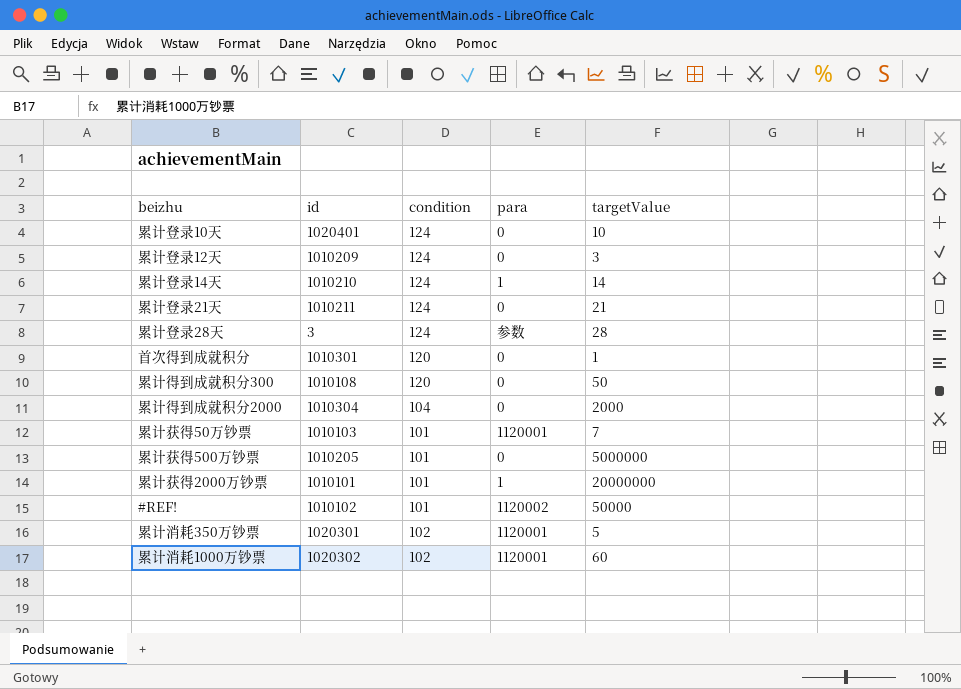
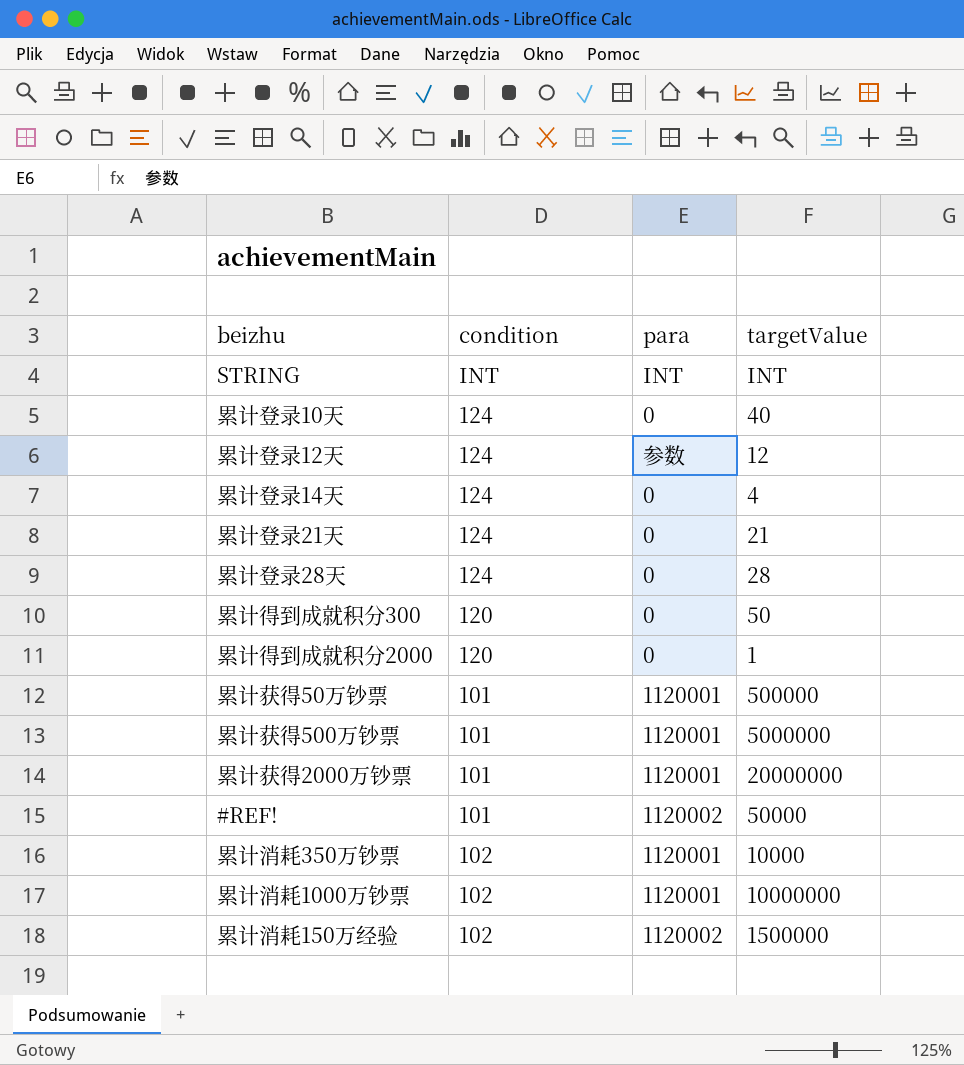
column id | position: 2 -> none
row 首次得到成就积分: 1010301 | 120 | 0 | 1 -> none
row STRING: none -> INT | INT | INT
累计登录10天 | targetValue: 10 -> 40
累计登录12天 | para: 0 -> 参数
累计登录12天 | targetValue: 3 -> 12
累计登录14天 | para: 1 -> 0
累计登录14天 | targetValue: 14 -> 4
累计登录28天 | para: 参数 -> 0
累计得到成就积分2000 | condition: 104 -> 120
累计得到成就积分2000 | targetValue: 2000 -> 1
累计获得50万钞票 | targetValue: 7 -> 500000
累计获得500万钞票 | para: 0 -> 1120001
累计获得2000万钞票 | para: 1 -> 1120001
累计消耗350万钞票 | targetValue: 5 -> 10000
累计消耗1000万钞票 | targetValue: 60 -> 10000000
row 累计消耗150万经验: none -> 102 | 1120002 | 1500000

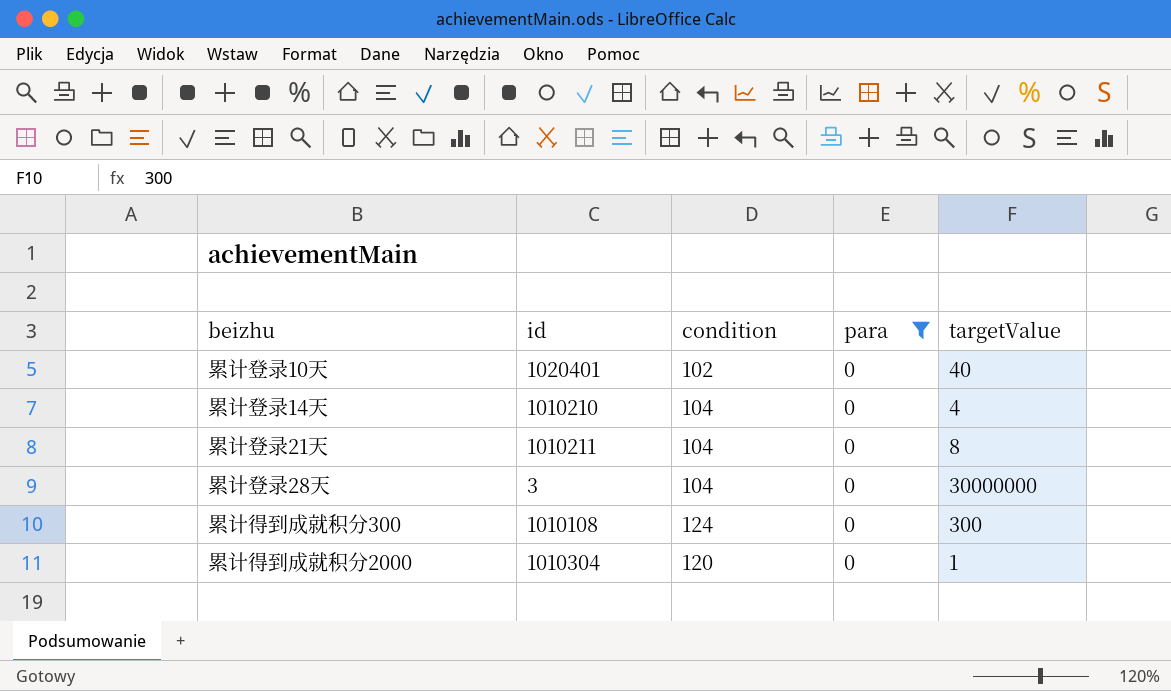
filter: none -> para = 0
column id | position: none -> 2
累计登录10天 | condition: 124 -> 102
累计登录14天 | condition: 124 -> 104
累计登录21天 | condition: 124 -> 104
累计登录21天 | targetValue: 21 -> 8
累计登录28天 | condition: 124 -> 104
累计登录28天 | targetValue: 28 -> 30000000
累计得到成就积分300 | condition: 120 -> 124
累计得到成就积分300 | targetValue: 50 -> 300

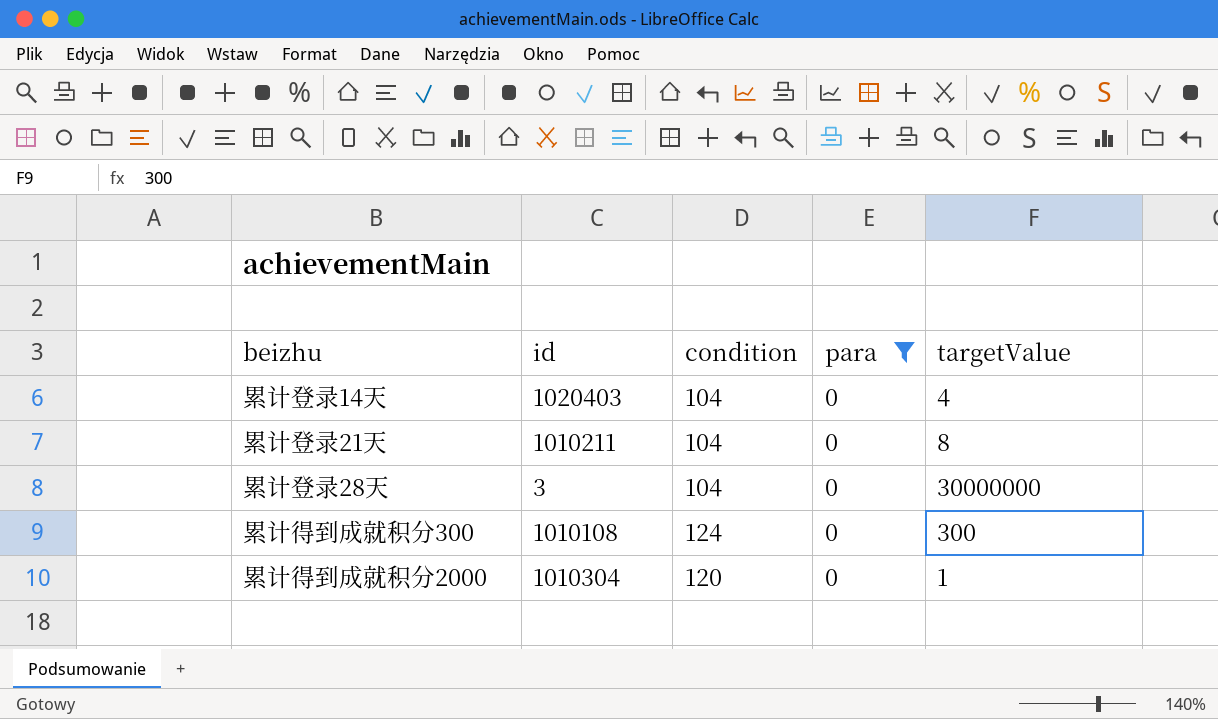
row 累计登录10天: 1020401 | 102 | 0 | 40 -> none
累计登录14天 | id: 1010210 -> 1020403

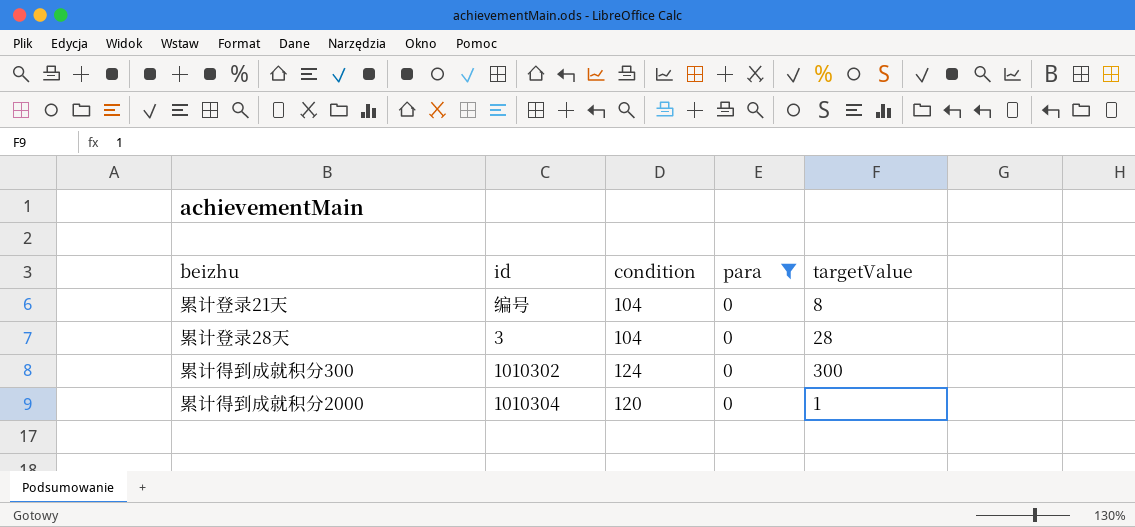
row 累计登录14天: 1020403 | 104 | 0 | 4 -> none
累计登录21天 | id: 1010211 -> 编号
累计登录28天 | targetValue: 30000000 -> 28
累计得到成就积分300 | id: 1010108 -> 1010302

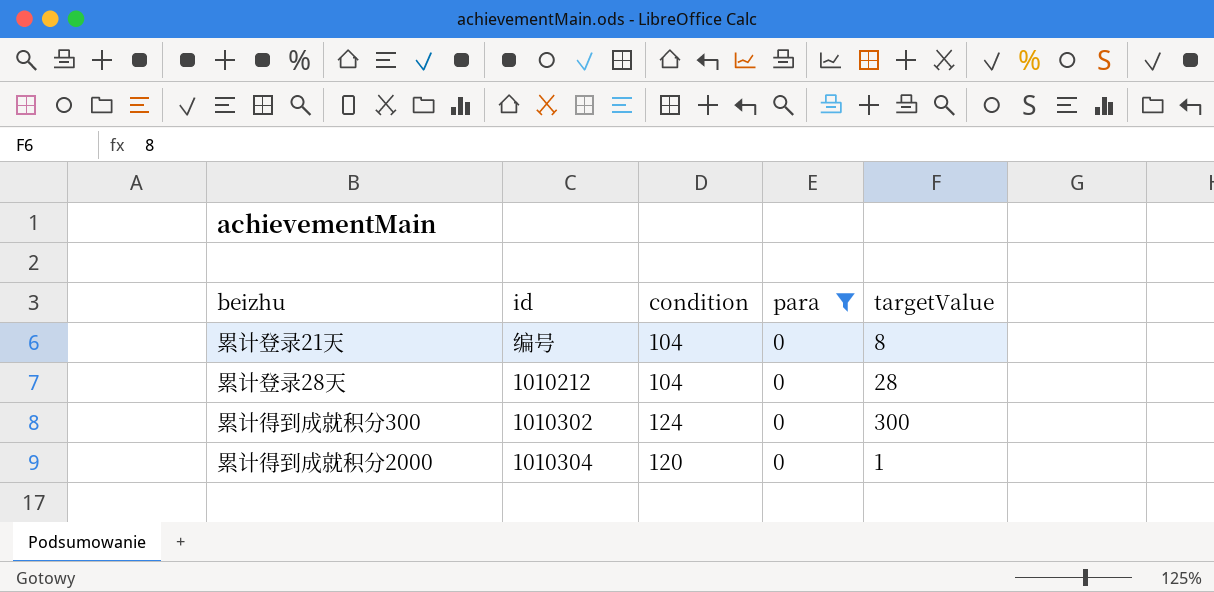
累计登录28天 | id: 3 -> 1010212

